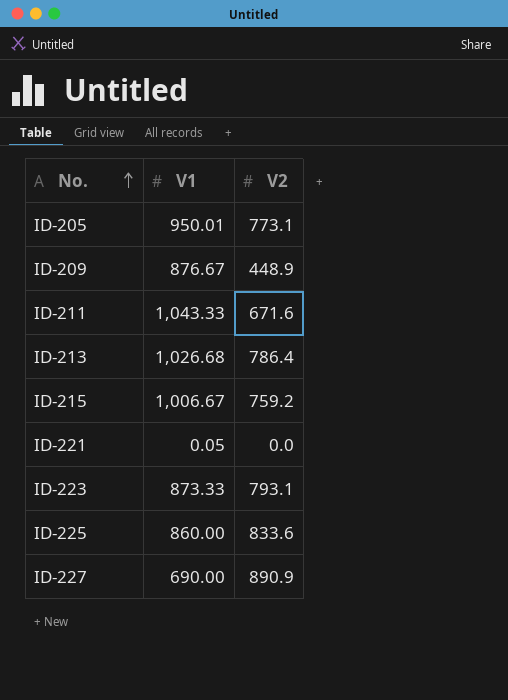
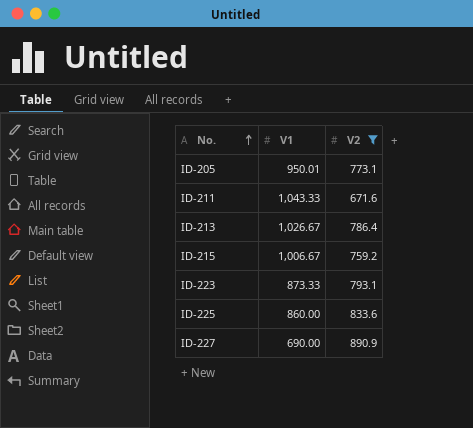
filter: none -> V2 >= 671.6
ID-213 | V1: 1,026.68 -> 1,026.67

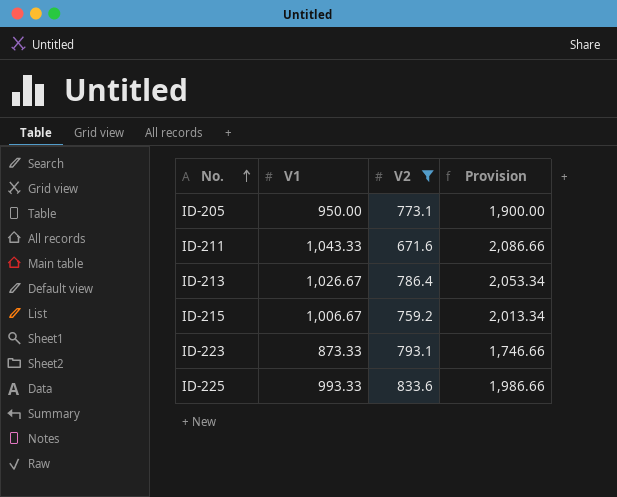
column Provision | formula: none -> [V1] * 2
row ID-227: 690.00 | 890.9 -> none
ID-205 | V1: 950.01 -> 950.00
ID-225 | V1: 860.00 -> 993.33

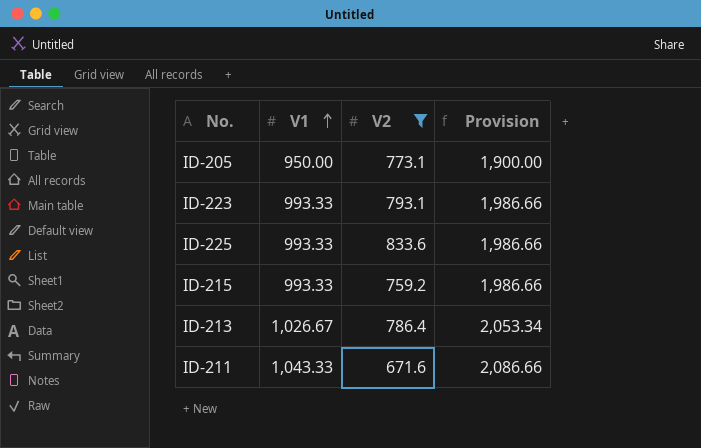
row order: No. ascending -> V1 ascending
ID-223 | V1: 873.33 -> 993.33
ID-223 | Provision: 1,746.66 -> 1,986.66
ID-215 | V1: 1,006.67 -> 993.33
ID-215 | Provision: 2,013.34 -> 1,986.66

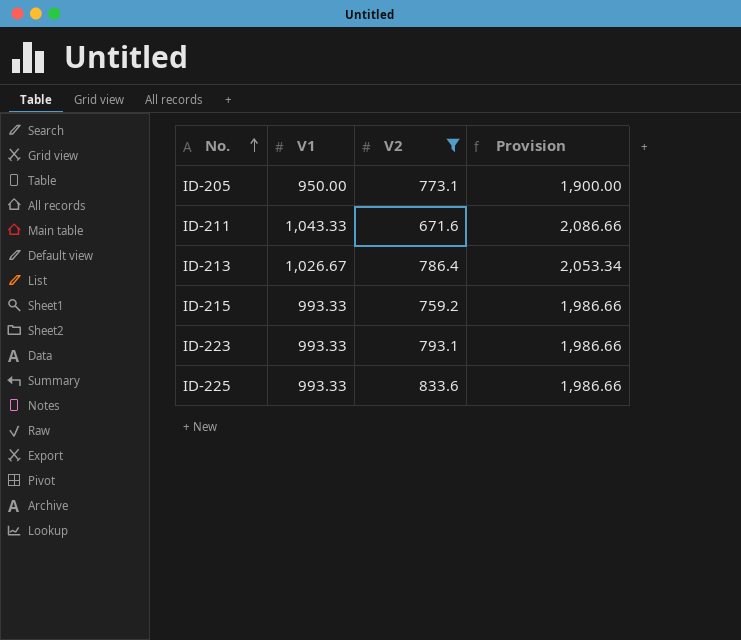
row order: V1 ascending -> No. ascending

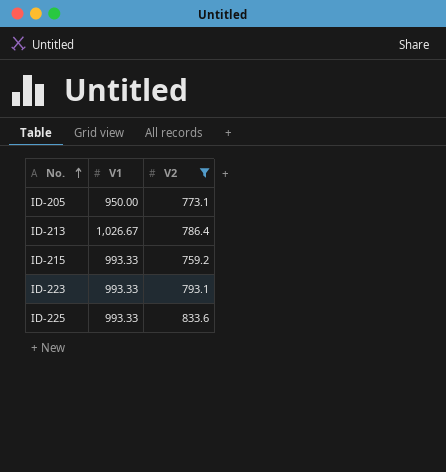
column Provision | formula: [V1] * 2 -> none
row ID-211: 1,043.33 | 671.6 | 2,086.66 -> none

